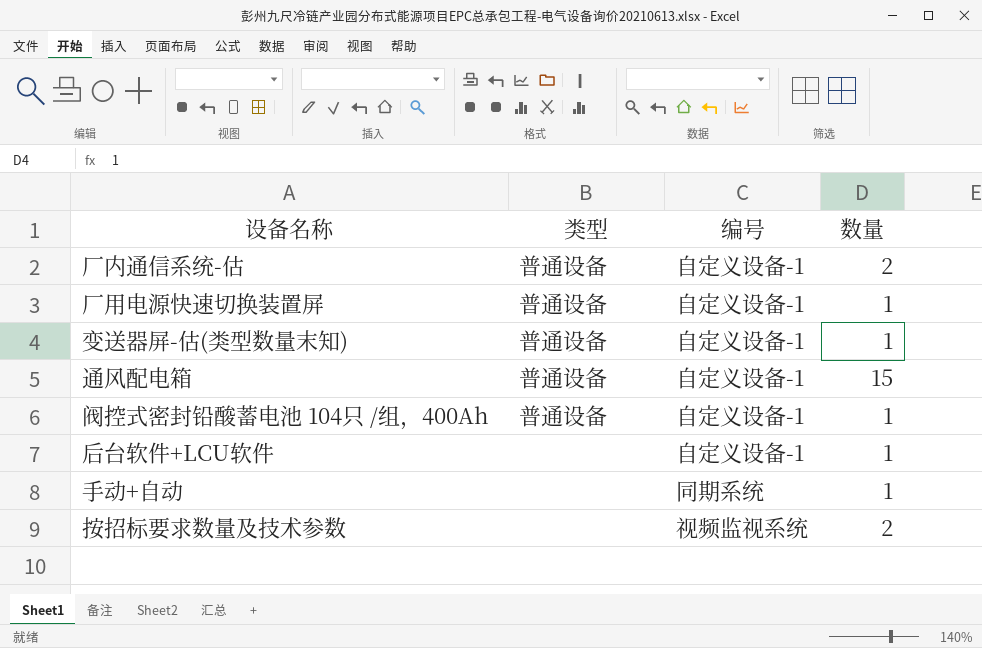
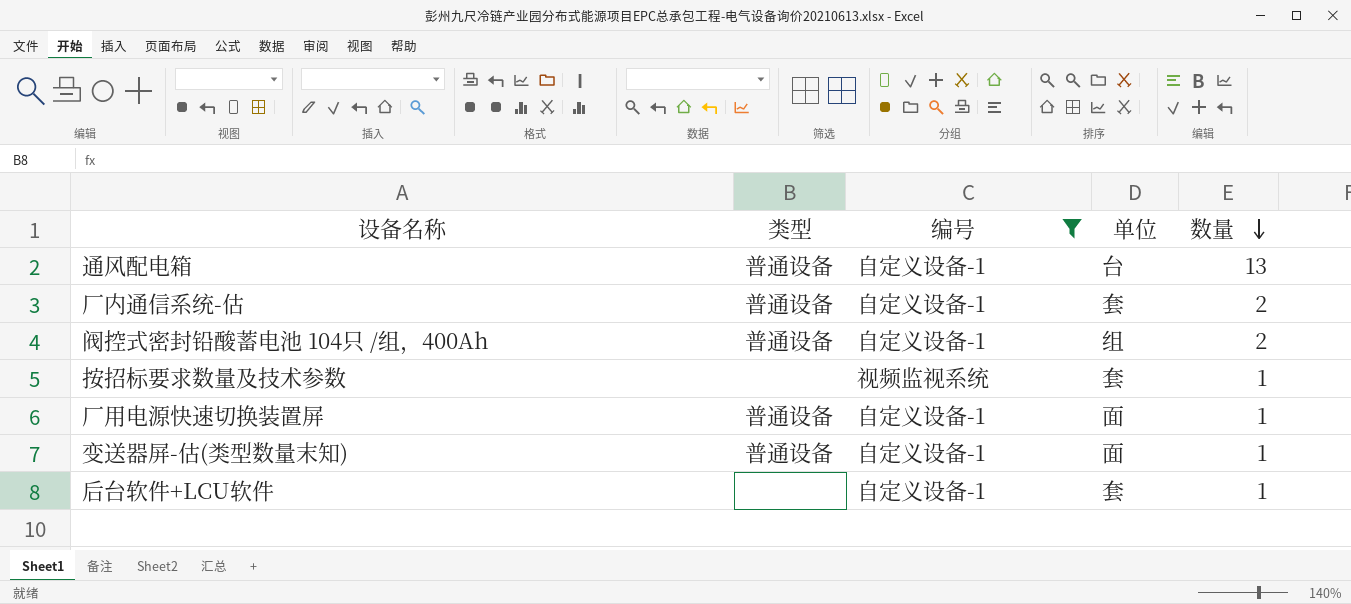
filter: none -> 编号 != 同期系统
row order: none -> 数量 descending
column 单位 | position: none -> 4
通风配电箱 | 数量: 15 -> 13
阀控式密封铅酸蓄电池 104只 /组，400Ah | 数量: 1 -> 2
按招标要求数量及技术参数 | 数量: 2 -> 1

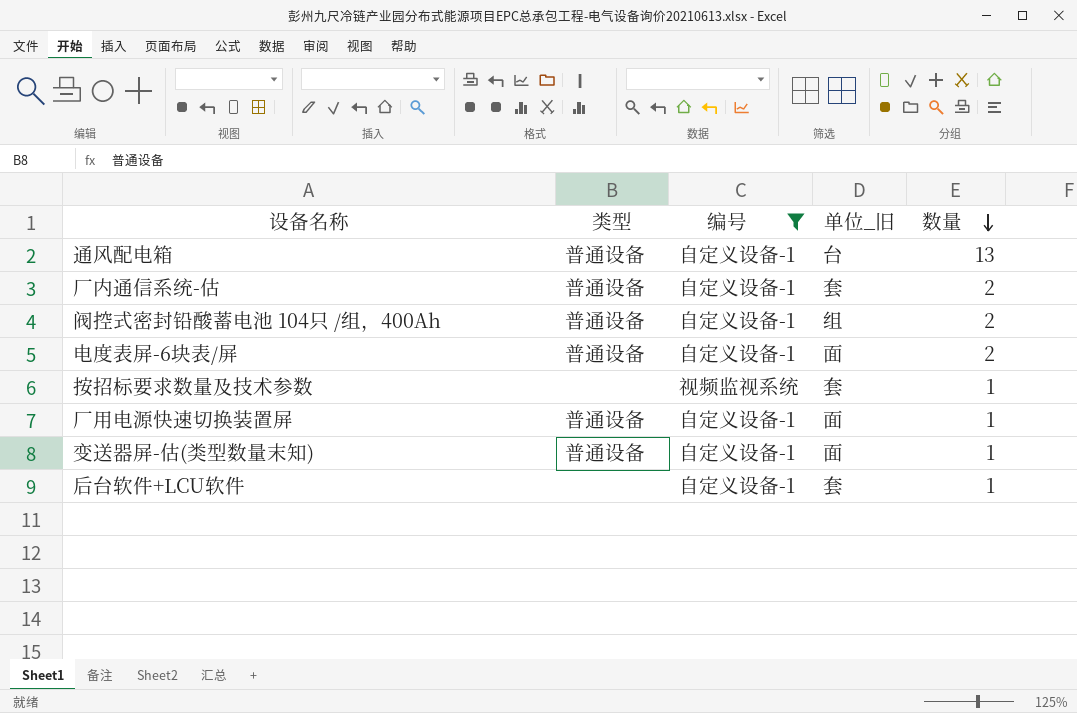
column name: 单位 -> 单位_旧
row 电度表屏-6块表/屏: none -> 普通设备 | 自定义设备-1 | 面 | 2

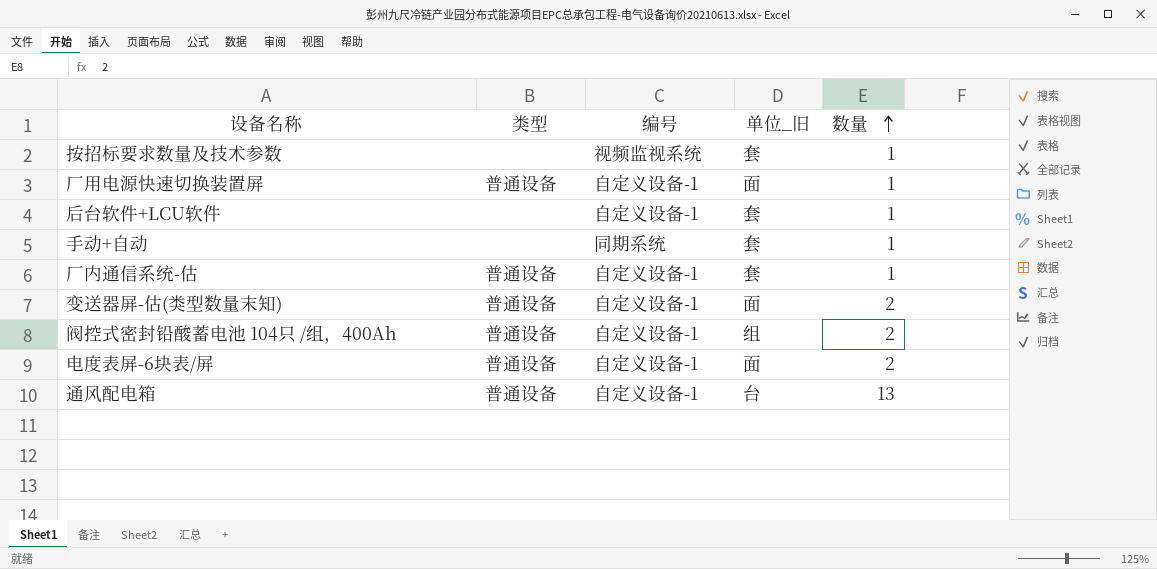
filter: 编号 != 同期系统 -> none
row order: 数量 descending -> 数量 ascending
厂内通信系统-估 | 数量: 2 -> 1
变送器屏-估(类型数量末知) | 数量: 1 -> 2

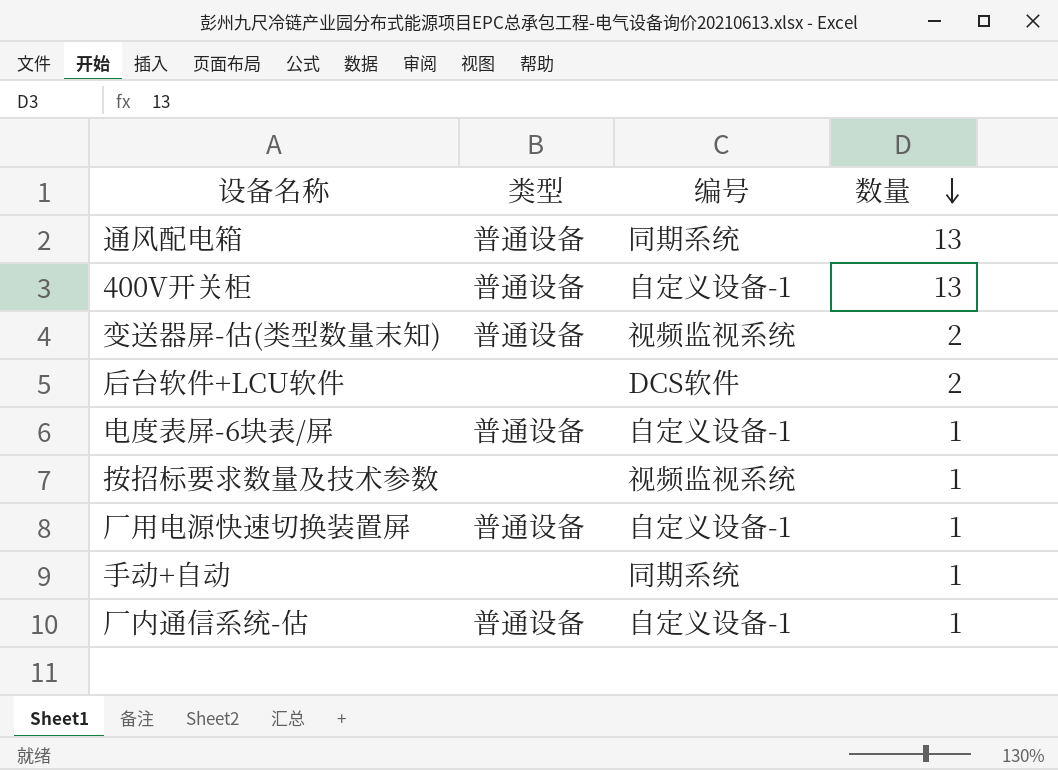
row order: 数量 ascending -> 数量 descending
column 单位_旧 | position: 4 -> none
row 阀控式密封铅酸蓄电池 104只 /组，400Ah: 普通设备 | 自定义设备-1 | 组 | 2 -> none
通风配电箱 | 编号: 自定义设备-1 -> 同期系统
row 400V开关柜: none -> 普通设备 | 自定义设备-1 | 13
变送器屏-估(类型数量末知) | 编号: 自定义设备-1 -> 视频监视系统
后台软件+LCU软件 | 编号: 自定义设备-1 -> DCS软件
后台软件+LCU软件 | 数量: 1 -> 2
电度表屏-6块表/屏 | 数量: 2 -> 1

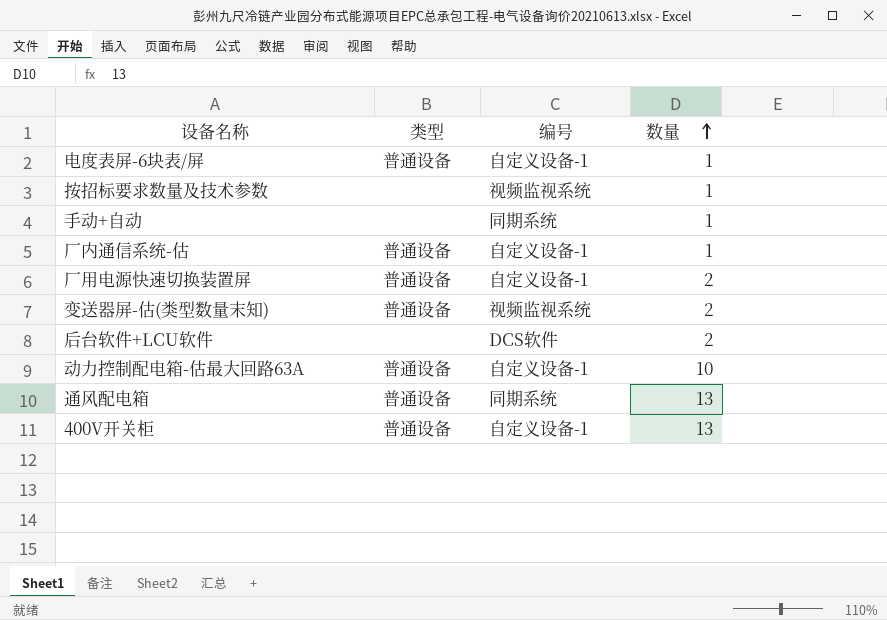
row order: 数量 descending -> 数量 ascending
厂用电源快速切换装置屏 | 数量: 1 -> 2
row 动力控制配电箱-估最大回路63A: none -> 普通设备 | 自定义设备-1 | 10

